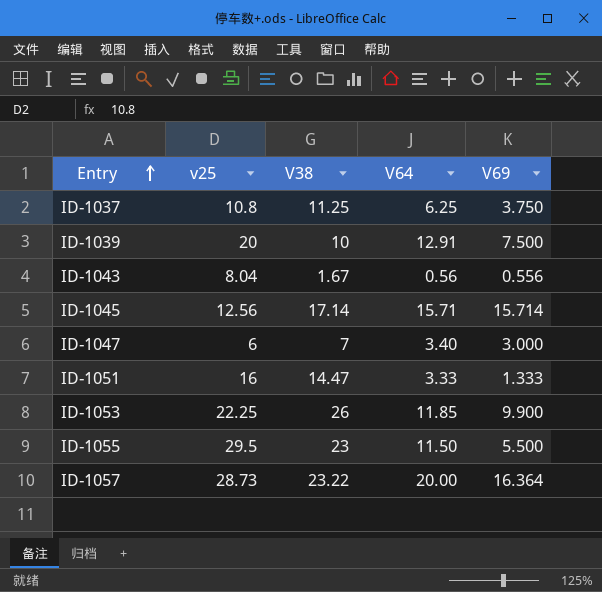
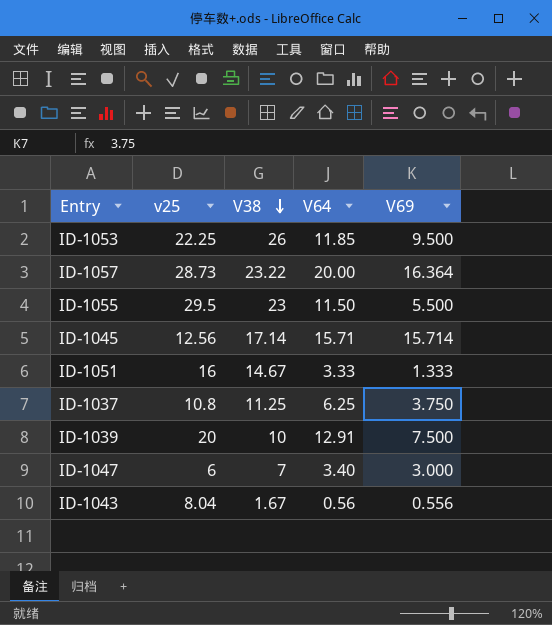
row order: Entry ascending -> V38 descending
ID-1053 | V69: 9.900 -> 9.500
ID-1051 | V38: 14.47 -> 14.67

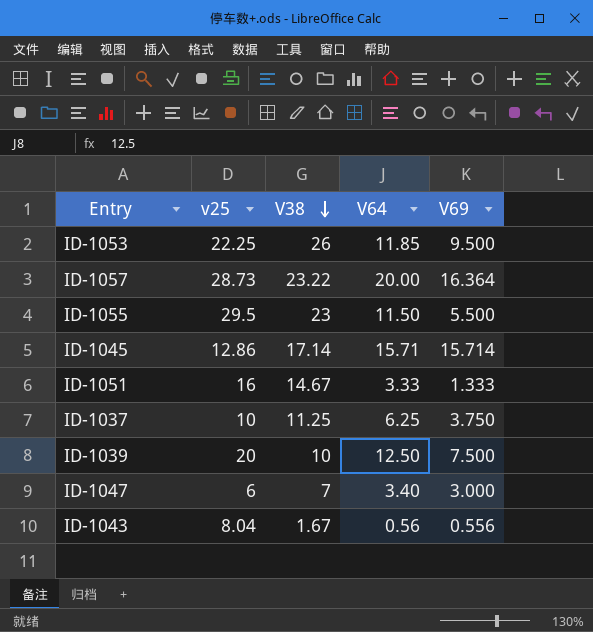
ID-1045 | v25: 12.56 -> 12.86
ID-1037 | v25: 10.8 -> 10
ID-1039 | V64: 12.91 -> 12.50

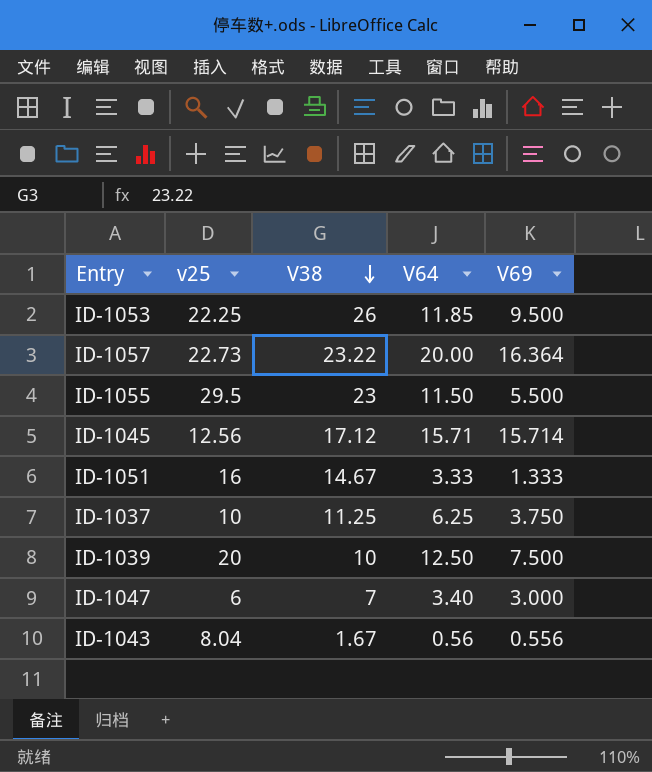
ID-1057 | v25: 28.73 -> 22.73
ID-1045 | v25: 12.86 -> 12.56
ID-1045 | V38: 17.14 -> 17.12

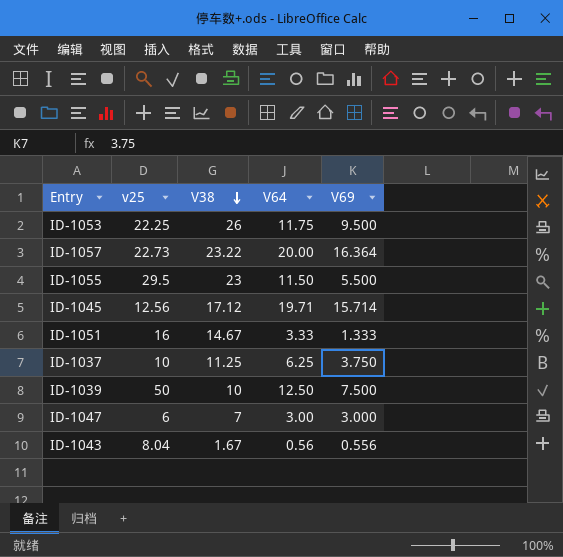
ID-1053 | V64: 11.85 -> 11.75
ID-1045 | V64: 15.71 -> 19.71
ID-1039 | v25: 20 -> 50
ID-1047 | V64: 3.40 -> 3.00

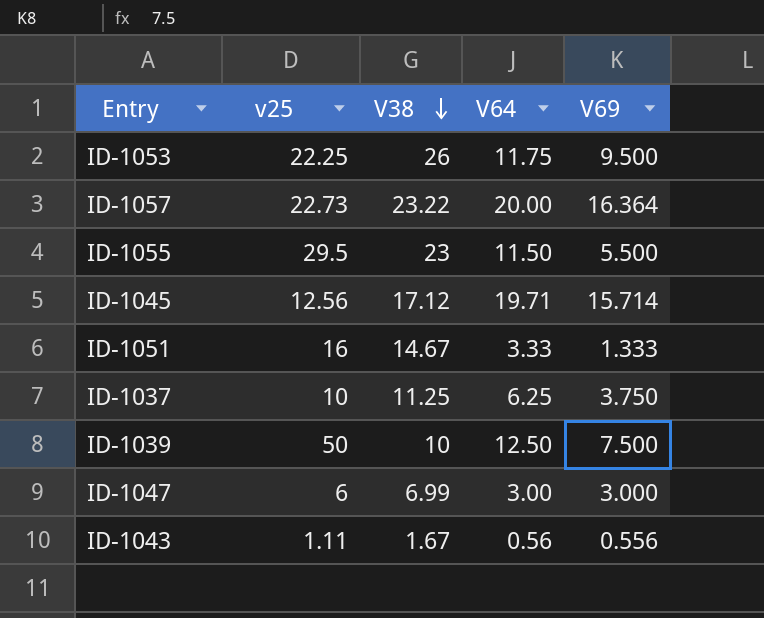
ID-1047 | V38: 7 -> 6.99
ID-1043 | v25: 8.04 -> 1.11

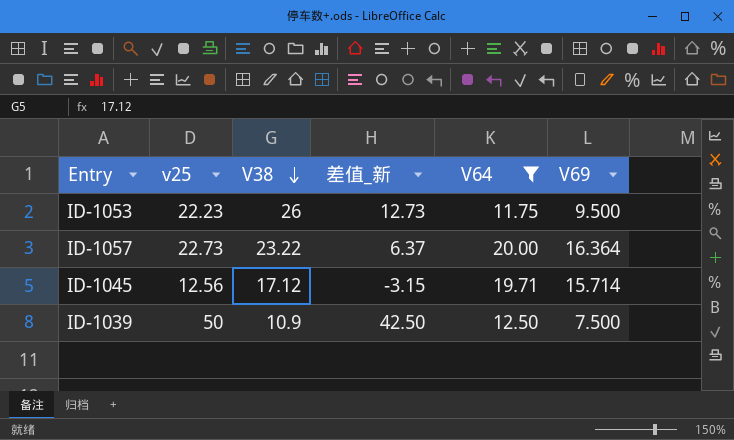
filter: none -> V64 >= 11.75
column 差值_新 | formula: none -> [v25] - [V69]
ID-1053 | v25: 22.25 -> 22.23
ID-1039 | V38: 10 -> 10.9

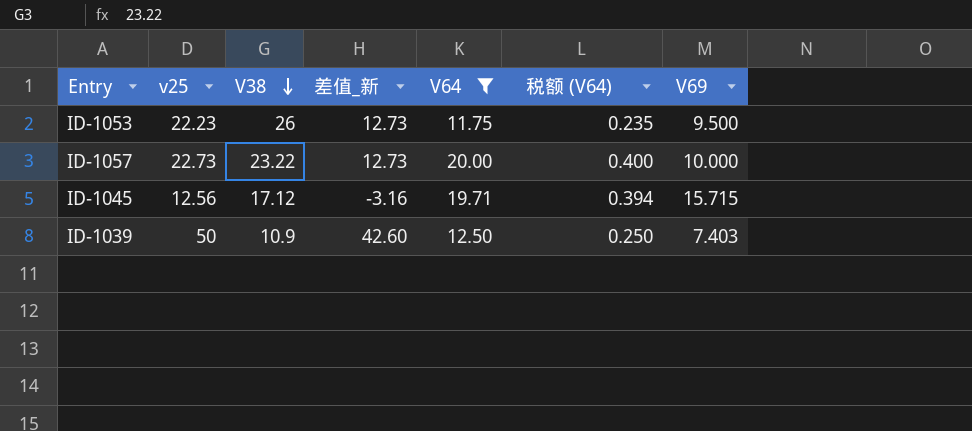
column 税额 (V64) | formula: none -> [V64] * 0.02
ID-1057 | 差值_新: 6.37 -> 12.73
ID-1057 | V69: 16.364 -> 10.000
ID-1045 | 差值_新: -3.15 -> -3.16
ID-1045 | V69: 15.714 -> 15.715
ID-1039 | 差值_新: 42.50 -> 42.60
ID-1039 | V69: 7.500 -> 7.403

